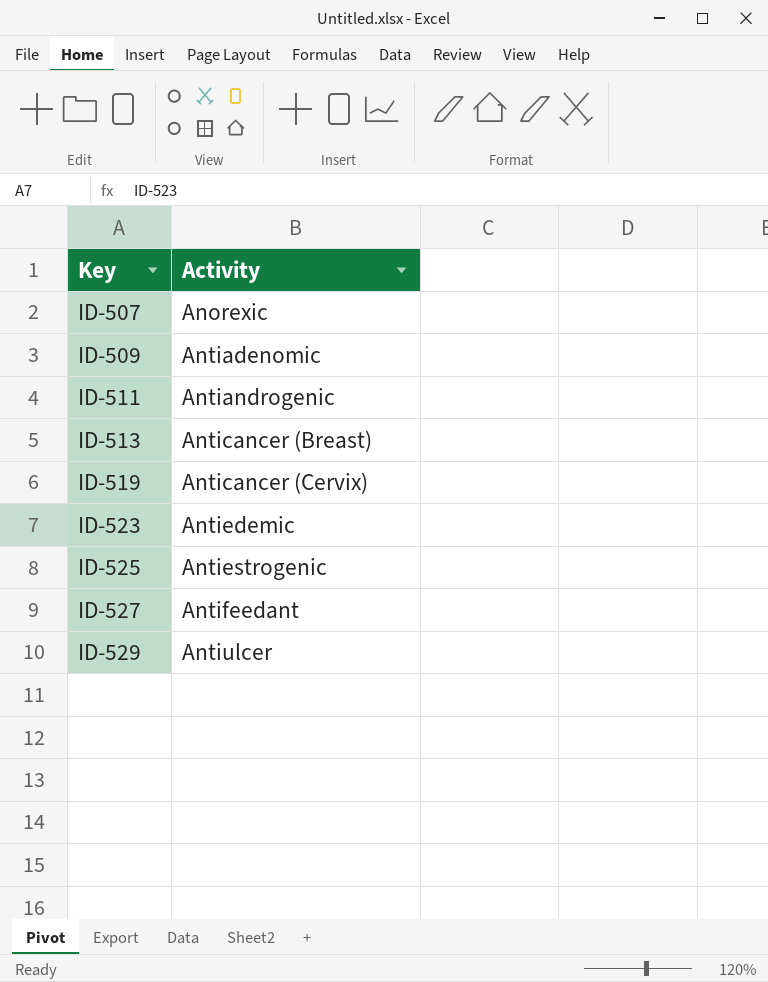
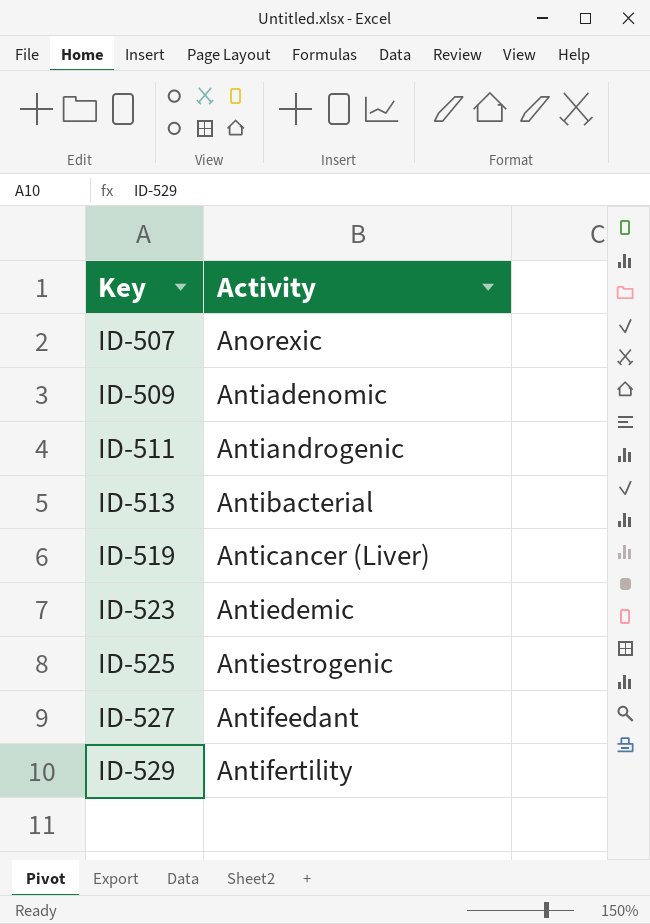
ID-513 | Activity: Anticancer (Breast) -> Antibacterial
ID-519 | Activity: Anticancer (Cervix) -> Anticancer (Liver)
ID-529 | Activity: Antiulcer -> Antifertility

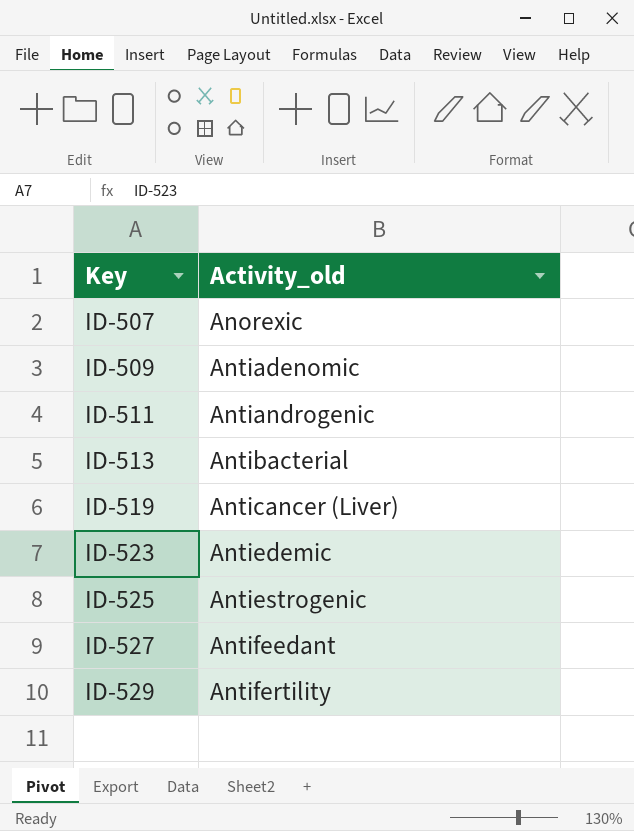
column name: Activity -> Activity_old

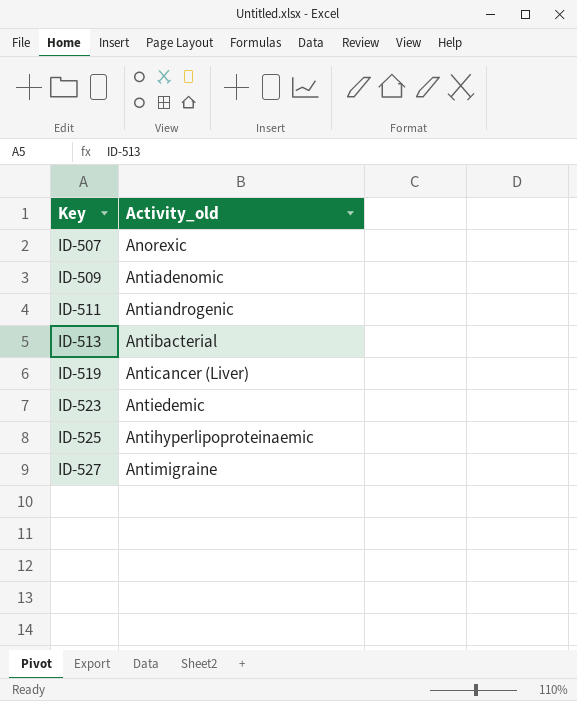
row ID-529: Antifertility -> none
ID-525 | Activity_old: Antiestrogenic -> Antihyperlipoproteinaemic
ID-527 | Activity_old: Antifeedant -> Antimigraine

